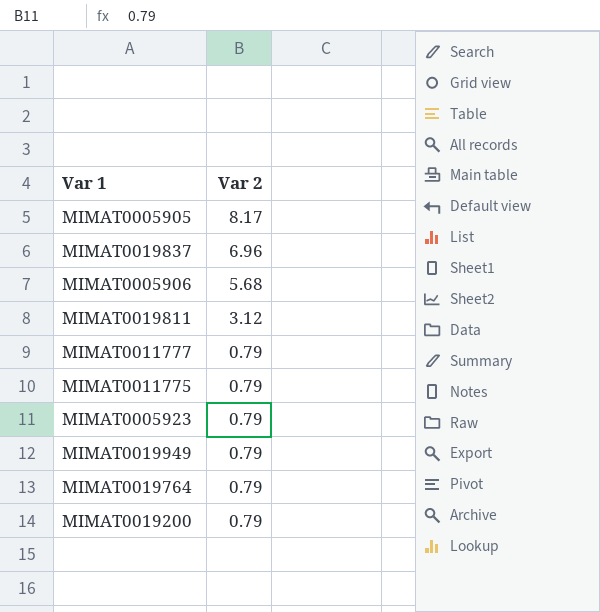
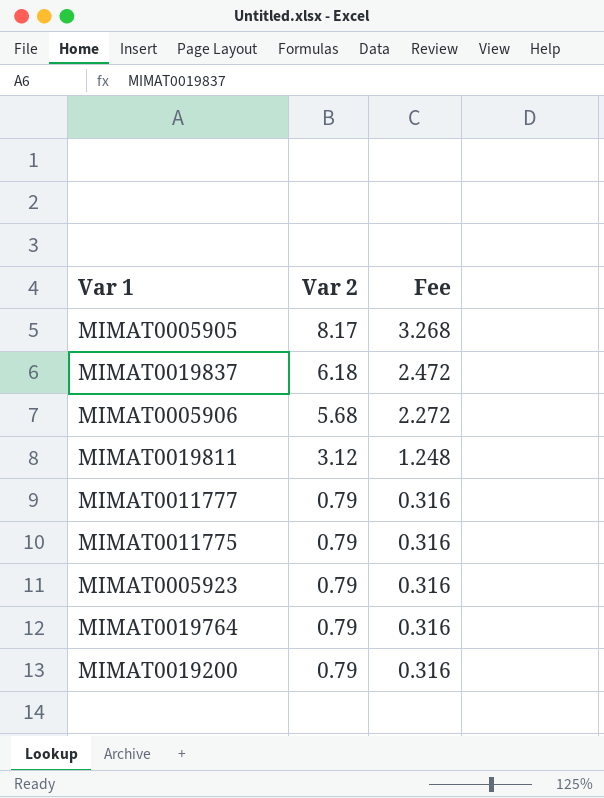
column Fee | formula: none -> [Var 2] * 0.4
row MIMAT0019949: 0.79 -> none
MIMAT0019837 | Var 2: 6.96 -> 6.18

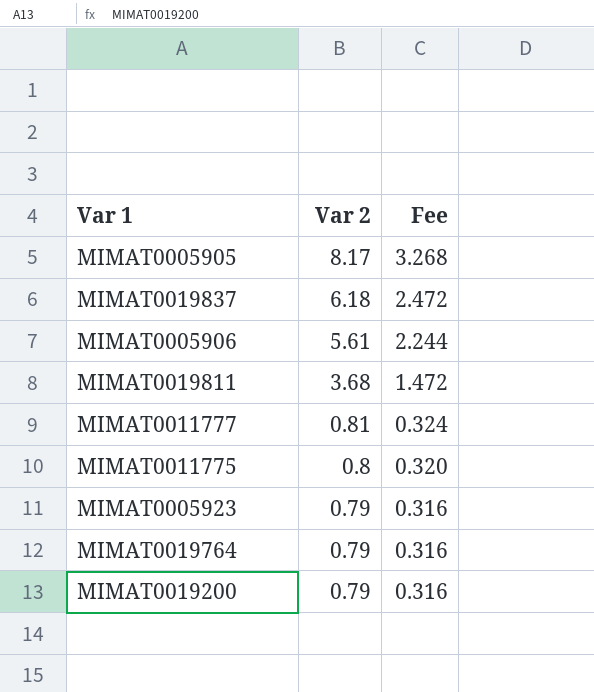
MIMAT0005906 | Var 2: 5.68 -> 5.61
MIMAT0005906 | Fee: 2.272 -> 2.244
MIMAT0019811 | Var 2: 3.12 -> 3.68
MIMAT0019811 | Fee: 1.248 -> 1.472
MIMAT0011777 | Var 2: 0.79 -> 0.81
MIMAT0011777 | Fee: 0.316 -> 0.324
MIMAT0011775 | Var 2: 0.79 -> 0.8
MIMAT0011775 | Fee: 0.316 -> 0.320

